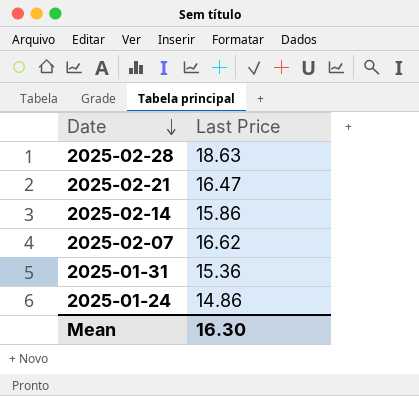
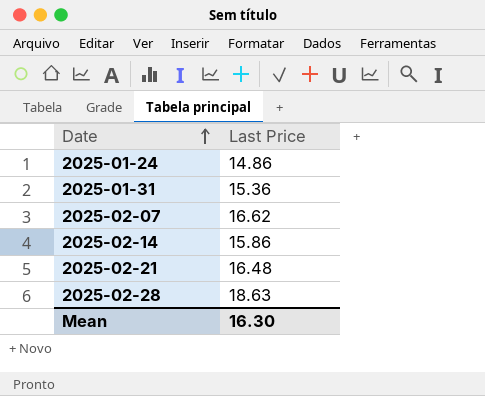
row order: Date descending -> Date ascending
2025-02-21 | Last Price: 16.47 -> 16.48

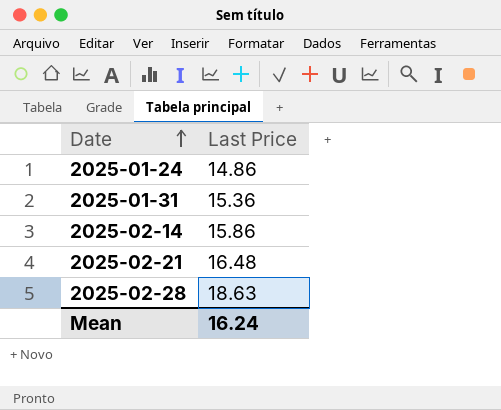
row 2025-02-07: 16.62 -> none
Mean | Last Price: 16.30 -> 16.24

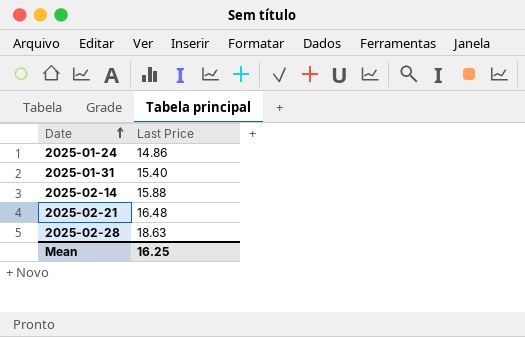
2025-01-31 | Last Price: 15.36 -> 15.40
2025-02-14 | Last Price: 15.86 -> 15.88
Mean | Last Price: 16.24 -> 16.25

